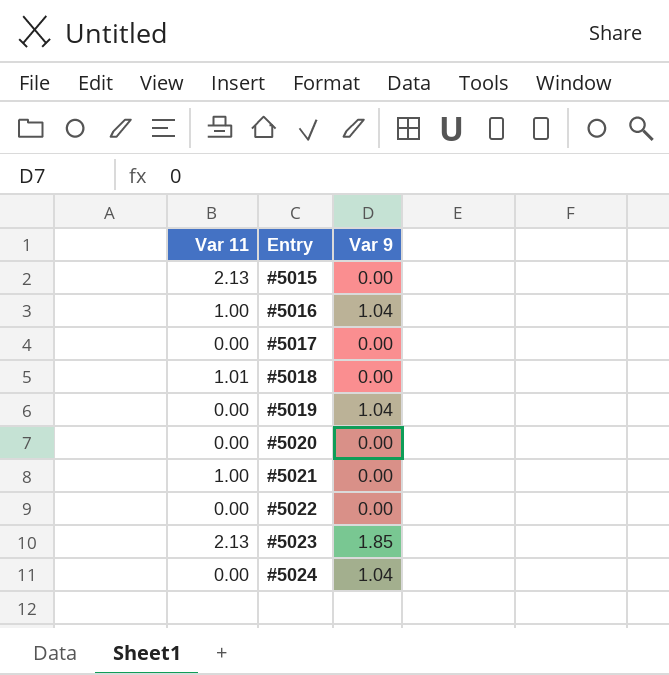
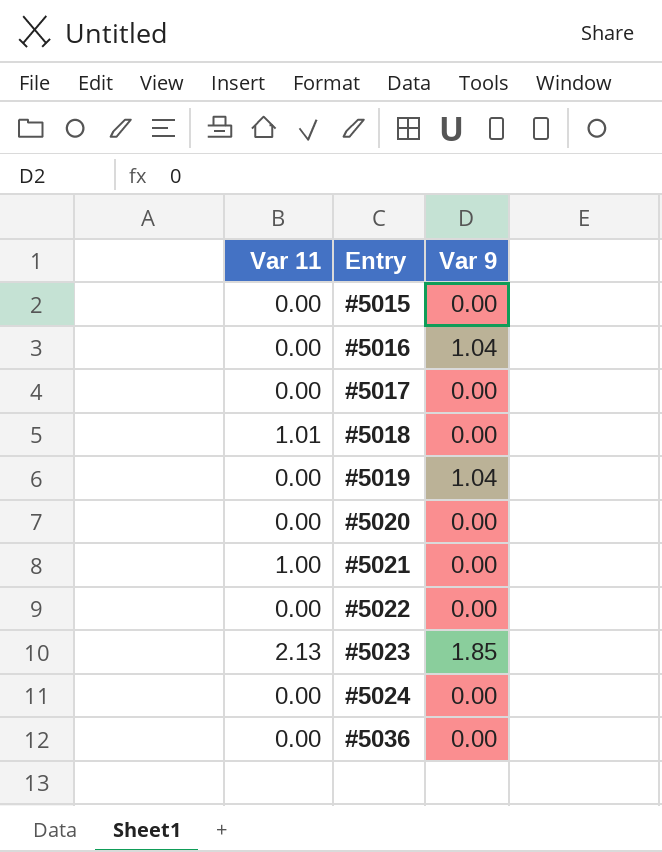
#5015 | Var 11: 2.13 -> 0.00
#5016 | Var 11: 1.00 -> 0.00
#5024 | Var 9: 1.04 -> 0.00
row #5036: none -> 0.00 | 0.00

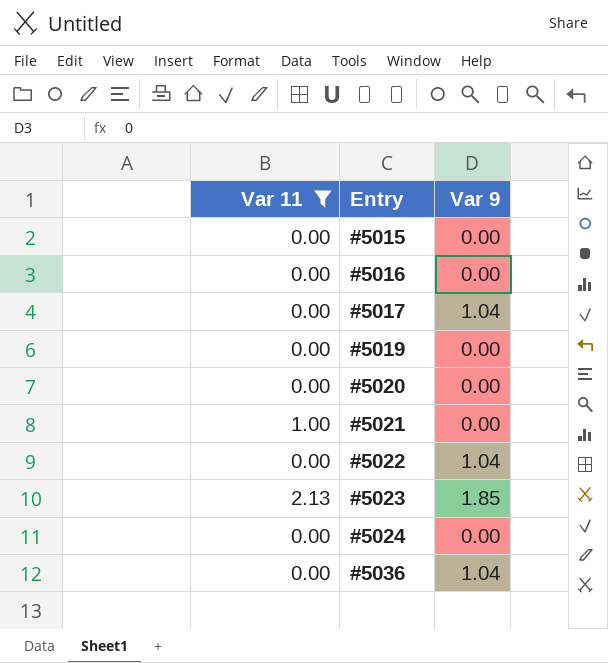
filter: none -> Var 11 != 1.01
#5016 | Var 9: 1.04 -> 0.00
#5017 | Var 9: 0.00 -> 1.04
#5019 | Var 9: 1.04 -> 0.00
#5022 | Var 9: 0.00 -> 1.04
#5036 | Var 9: 0.00 -> 1.04

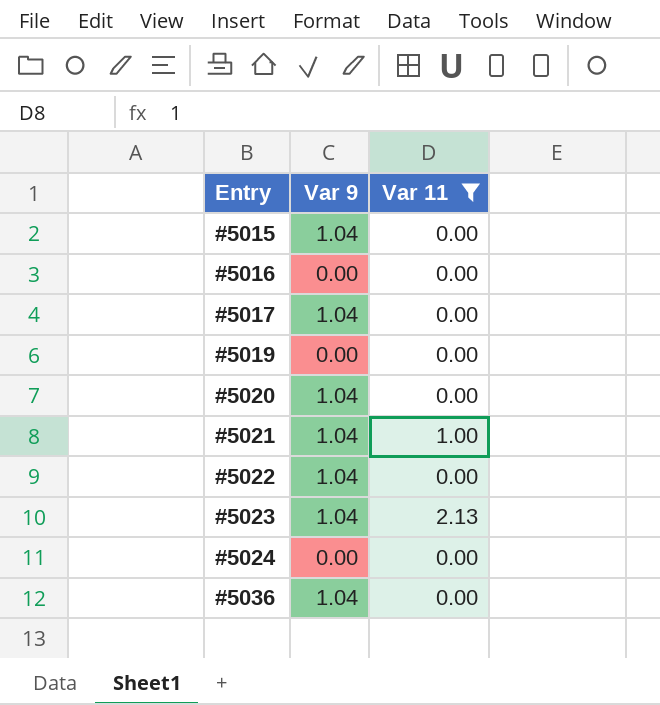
column Var 11 | position: 1 -> 3
#5015 | Var 9: 0.00 -> 1.04
#5020 | Var 9: 0.00 -> 1.04
#5021 | Var 9: 0.00 -> 1.04
#5023 | Var 9: 1.85 -> 1.04

